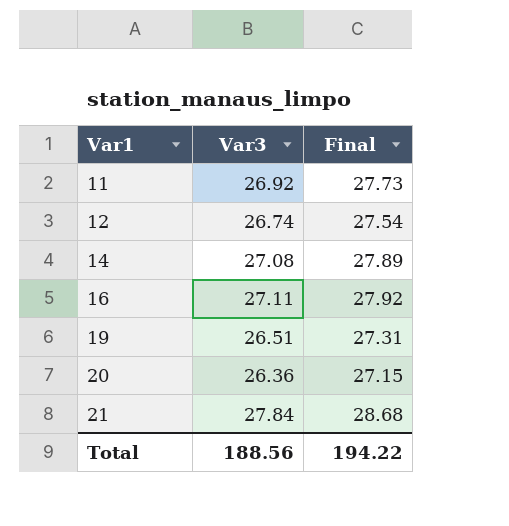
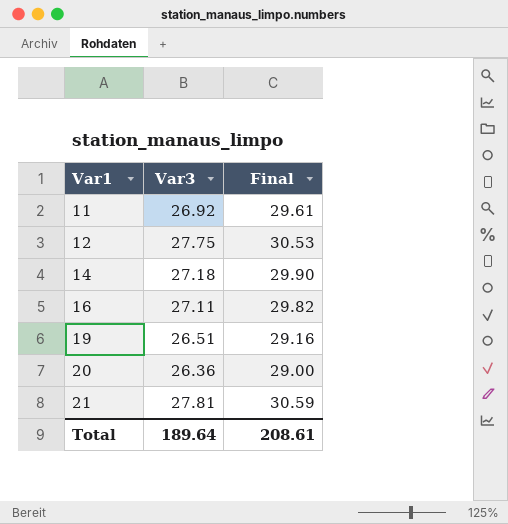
column Final | formula: [Var3] * 1.03 -> [Var3] * 1.1
12 | Var3: 26.74 -> 27.75
14 | Var3: 27.08 -> 27.18
21 | Var3: 27.84 -> 27.81
Total | Var3: 188.56 -> 189.64
Total | Final: 194.22 -> 208.61

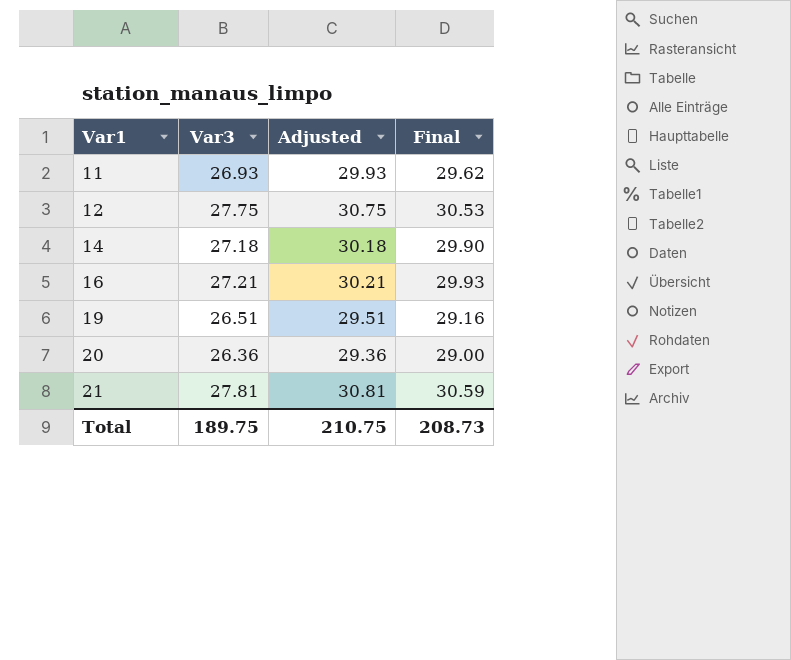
column Adjusted | formula: none -> [Var3] + 3
11 | Var3: 26.92 -> 26.93
11 | Final: 29.61 -> 29.62
16 | Var3: 27.11 -> 27.21
16 | Final: 29.82 -> 29.93
Total | Var3: 189.64 -> 189.75
Total | Final: 208.61 -> 208.73

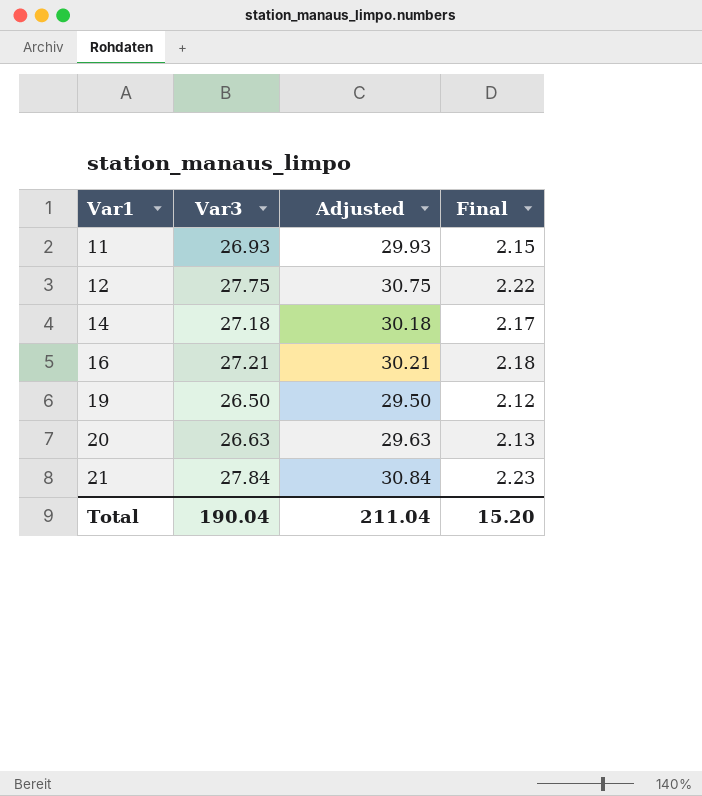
column Final | formula: [Var3] * 1.1 -> [Var3] * 0.08
19 | Var3: 26.51 -> 26.50
19 | Adjusted: 29.51 -> 29.50
20 | Var3: 26.36 -> 26.63
20 | Adjusted: 29.36 -> 29.63
21 | Var3: 27.81 -> 27.84
21 | Adjusted: 30.81 -> 30.84
Total | Var3: 189.75 -> 190.04
Total | Adjusted: 210.75 -> 211.04
Total | Final: 208.73 -> 15.20

